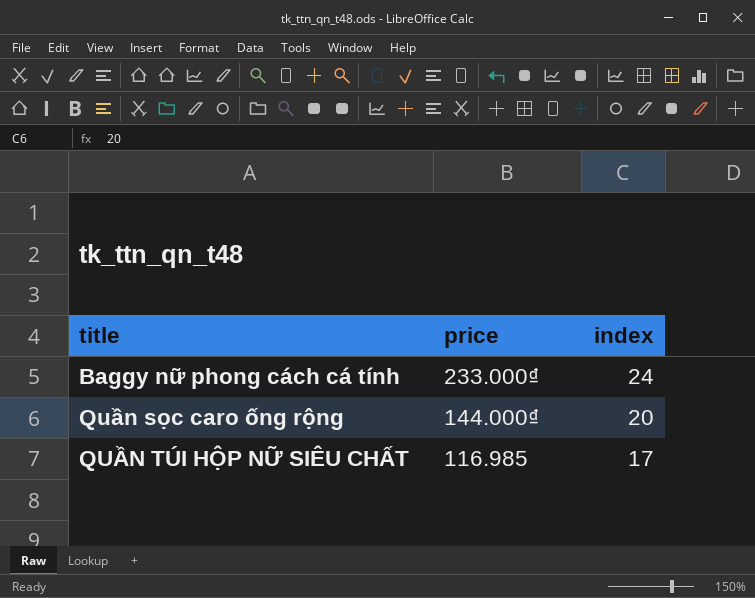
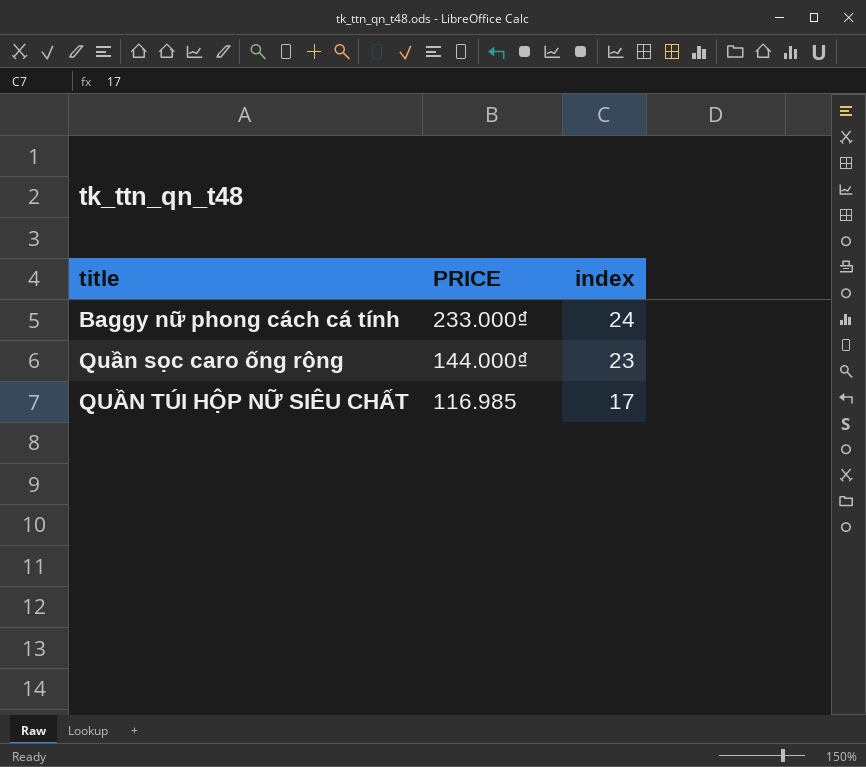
column name: price -> PRICE
Quần sọc caro ống rộng | index: 20 -> 23

